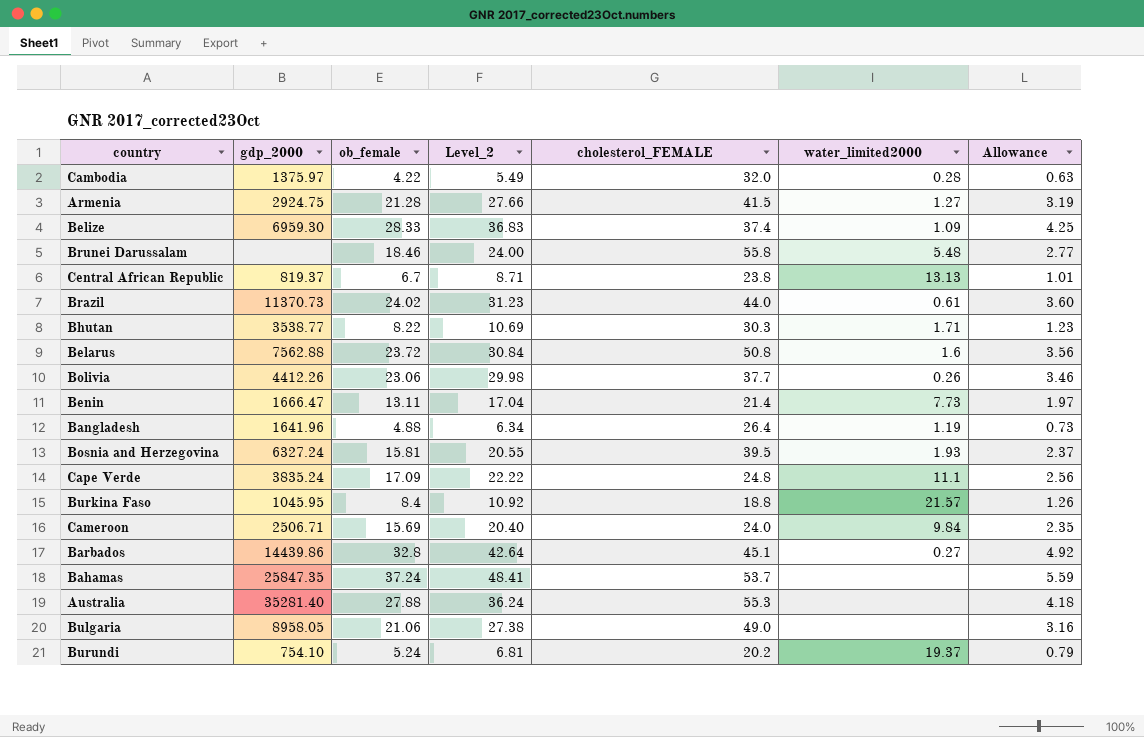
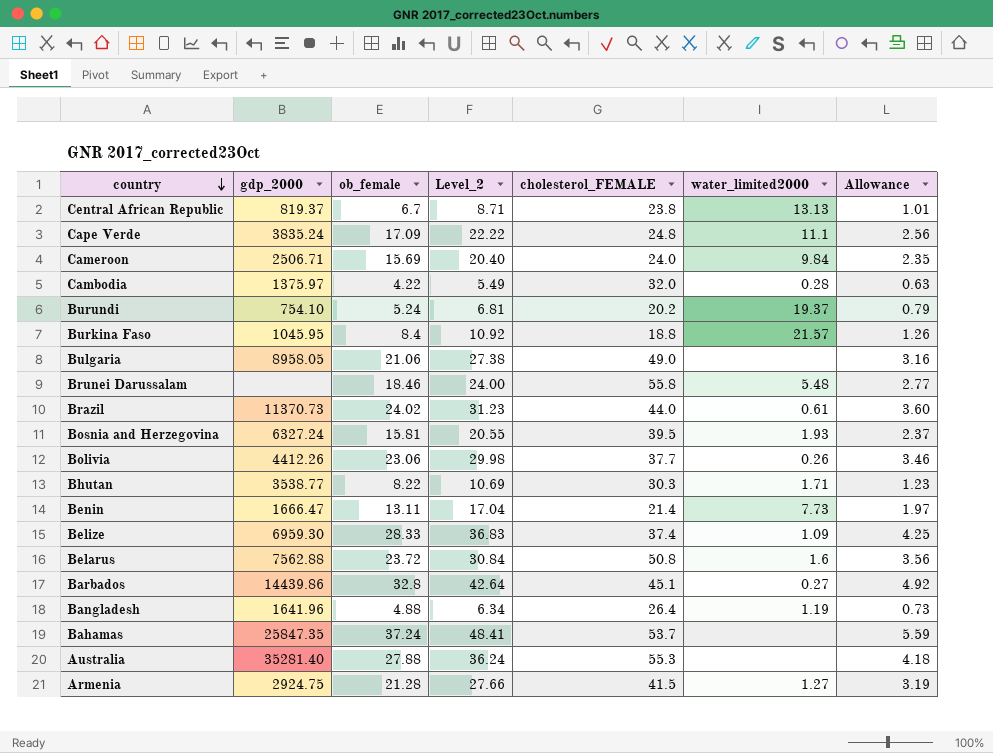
row order: none -> country descending

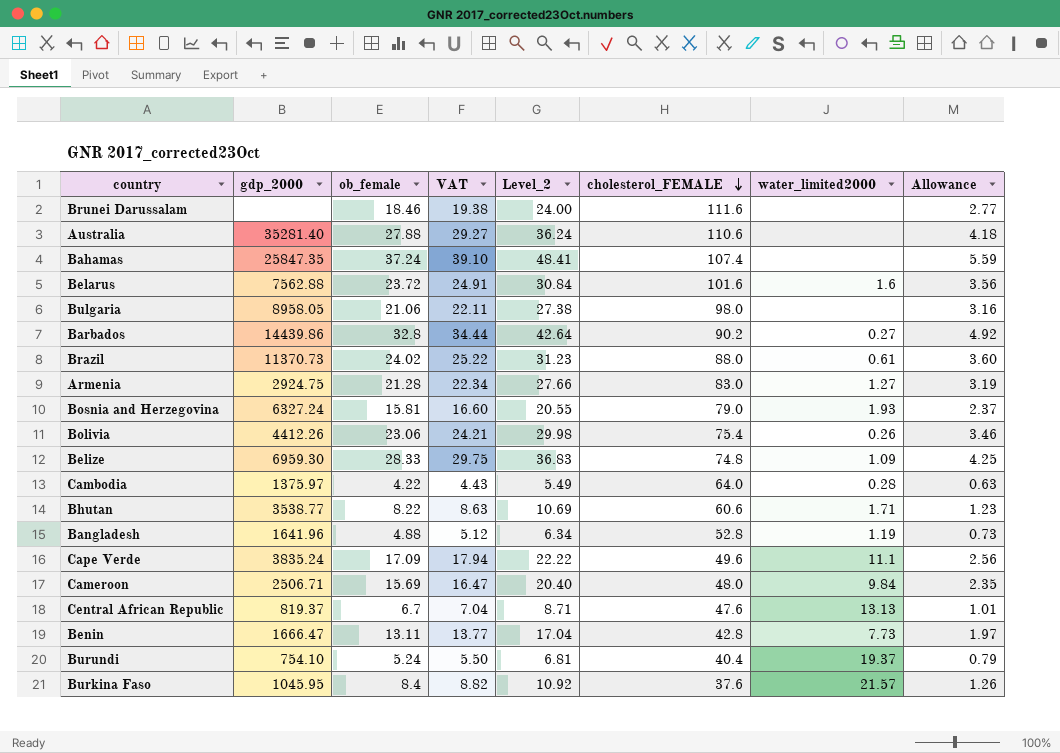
row order: country descending -> cholesterol_FEMALE descending
column VAT | formula: none -> [ob_female] * 1.05
Brunei Darussalam | cholesterol_FEMALE: 55.8 -> 111.6
Brunei Darussalam | water_limited2000: 5.48 -> none
Australia | cholesterol_FEMALE: 55.3 -> 110.6
Bahamas | cholesterol_FEMALE: 53.7 -> 107.4
Belarus | cholesterol_FEMALE: 50.8 -> 101.6
Bulgaria | cholesterol_FEMALE: 49.0 -> 98.0
Barbados | cholesterol_FEMALE: 45.1 -> 90.2
Brazil | cholesterol_FEMALE: 44.0 -> 88.0
Armenia | cholesterol_FEMALE: 41.5 -> 83.0
Bosnia and Herzegovina | cholesterol_FEMALE: 39.5 -> 79.0
Bolivia | cholesterol_FEMALE: 37.7 -> 75.4
Belize | cholesterol_FEMALE: 37.4 -> 74.8
Cambodia | cholesterol_FEMALE: 32.0 -> 64.0
Bhutan | cholesterol_FEMALE: 30.3 -> 60.6
Bangladesh | cholesterol_FEMALE: 26.4 -> 52.8
Cape Verde | cholesterol_FEMALE: 24.8 -> 49.6
Cameroon | cholesterol_FEMALE: 24.0 -> 48.0
Central African Republic | cholesterol_FEMALE: 23.8 -> 47.6
Benin | cholesterol_FEMALE: 21.4 -> 42.8
Burundi | cholesterol_FEMALE: 20.2 -> 40.4
Burkina Faso | cholesterol_FEMALE: 18.8 -> 37.6

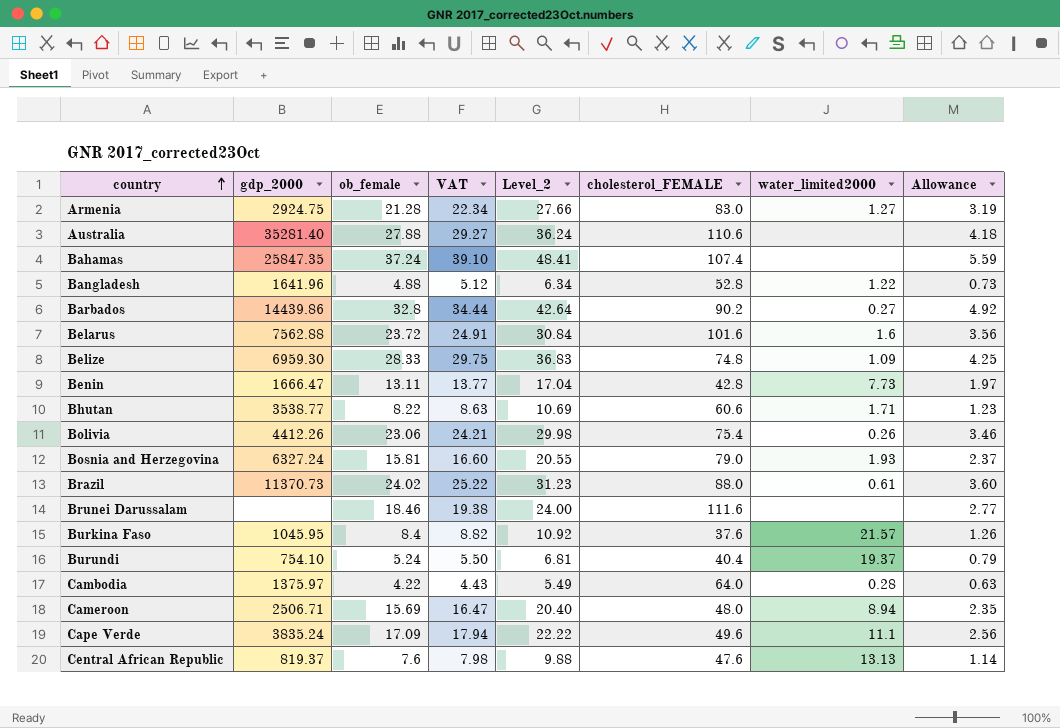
row order: cholesterol_FEMALE descending -> country ascending
row Bulgaria: 8958.05 | 21.06 | 22.11 | 27.38 | 98.0 | none | 3.16 -> none
Bangladesh | water_limited2000: 1.19 -> 1.22
Cameroon | water_limited2000: 9.84 -> 8.94
Central African Republic | ob_female: 6.7 -> 7.6
Central African Republic | VAT: 7.04 -> 7.98
Central African Republic | Level_2: 8.71 -> 9.88
Central African Republic | Allowance: 1.01 -> 1.14

